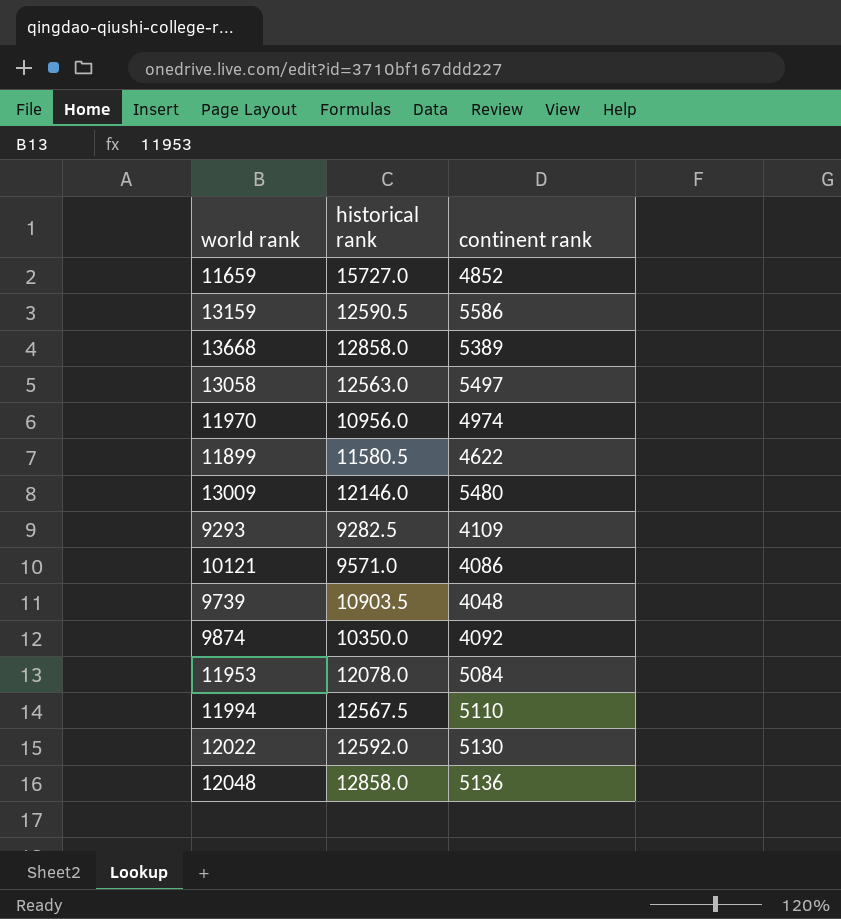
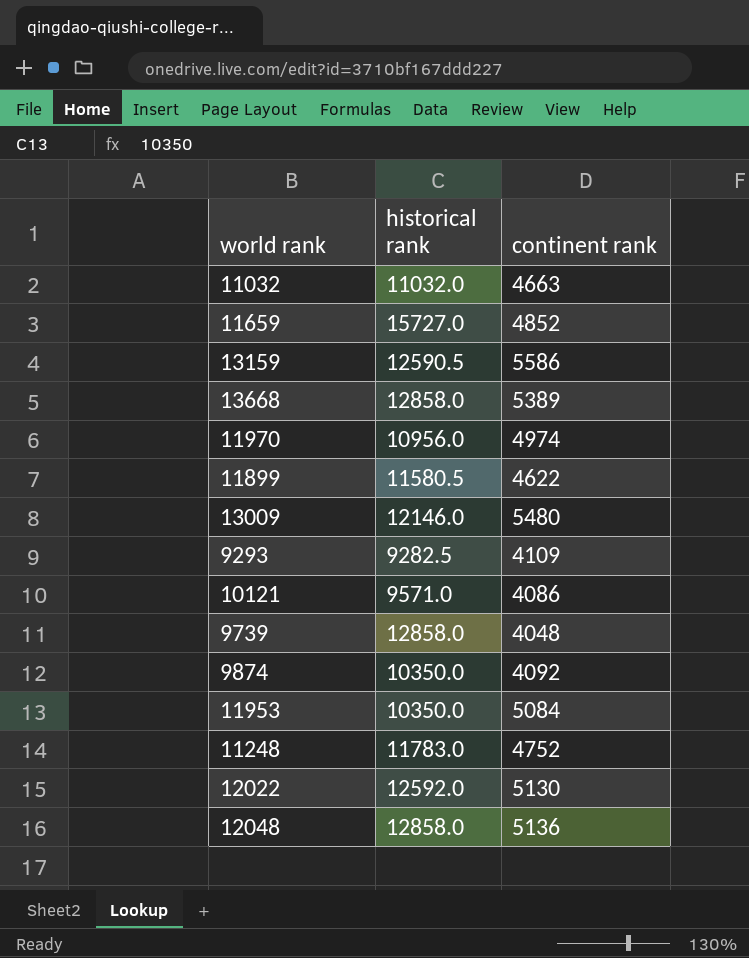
row 13058: 12563.0 | 5497 -> none
row 11994: 12567.5 | 5110 -> none
row 11032: none -> 11032.0 | 4663
9739 | historical rank: 10903.5 -> 12858.0
11953 | historical rank: 12078.0 -> 10350.0
row 11248: none -> 11783.0 | 4752

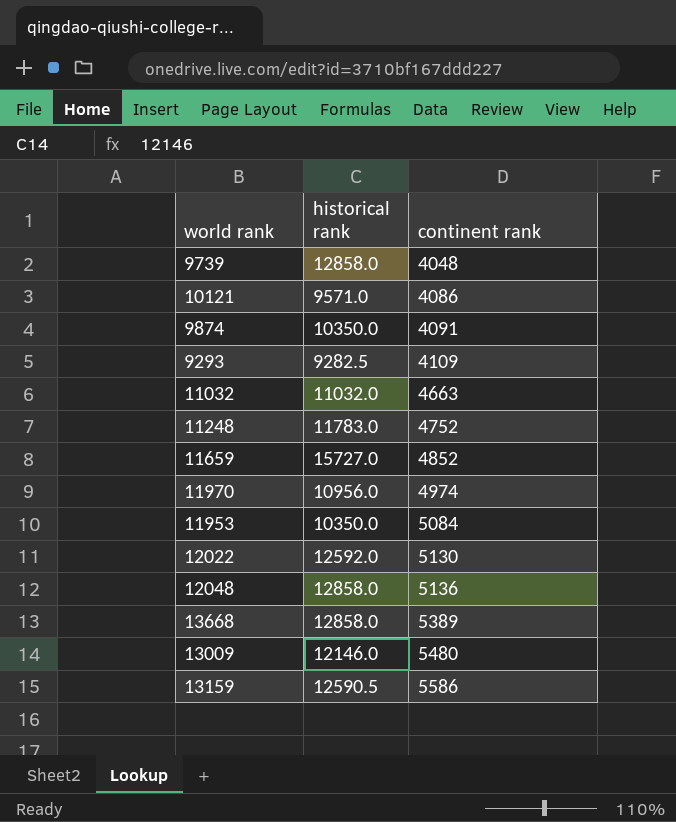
row order: none -> continent rank ascending
row 11899: 11580.5 | 4622 -> none
9874 | continent rank: 4092 -> 4091

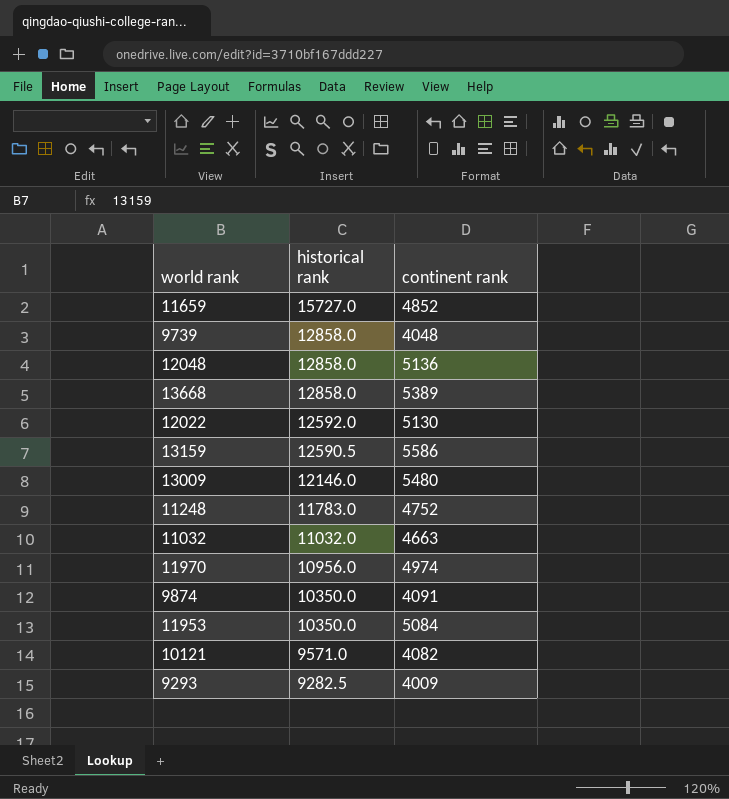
row order: continent rank ascending -> historical rank descending
10121 | continent rank: 4086 -> 4082
9293 | continent rank: 4109 -> 4009

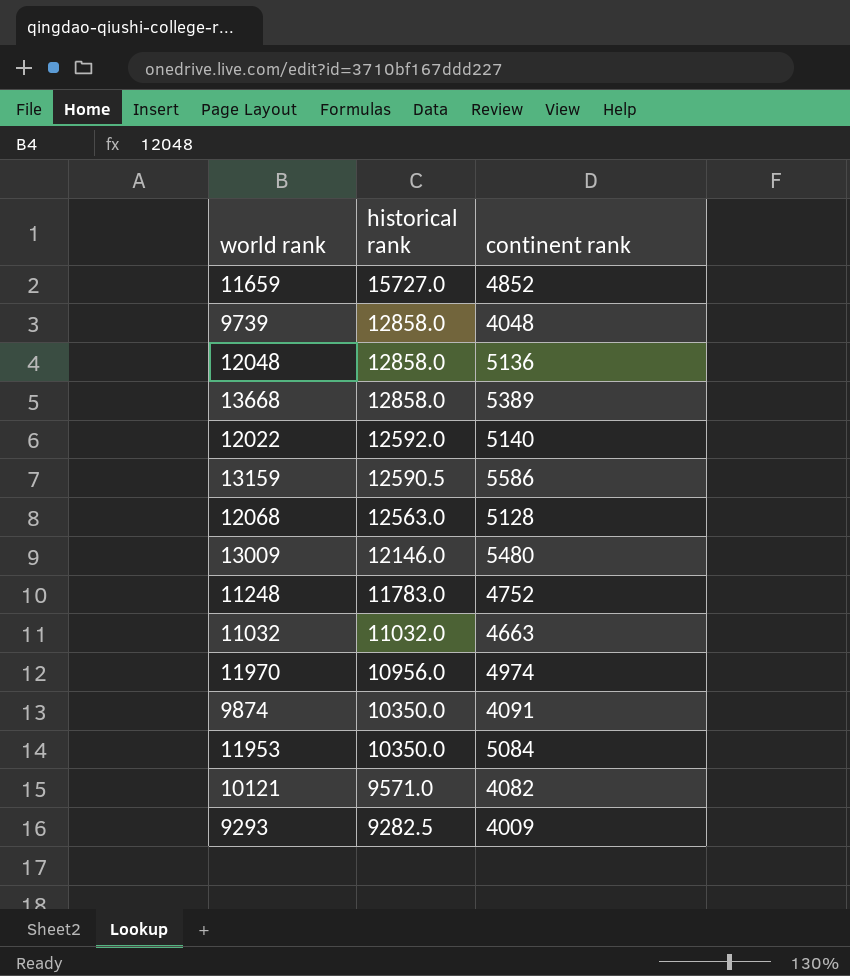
12022 | continent rank: 5130 -> 5140
row 12068: none -> 12563.0 | 5128

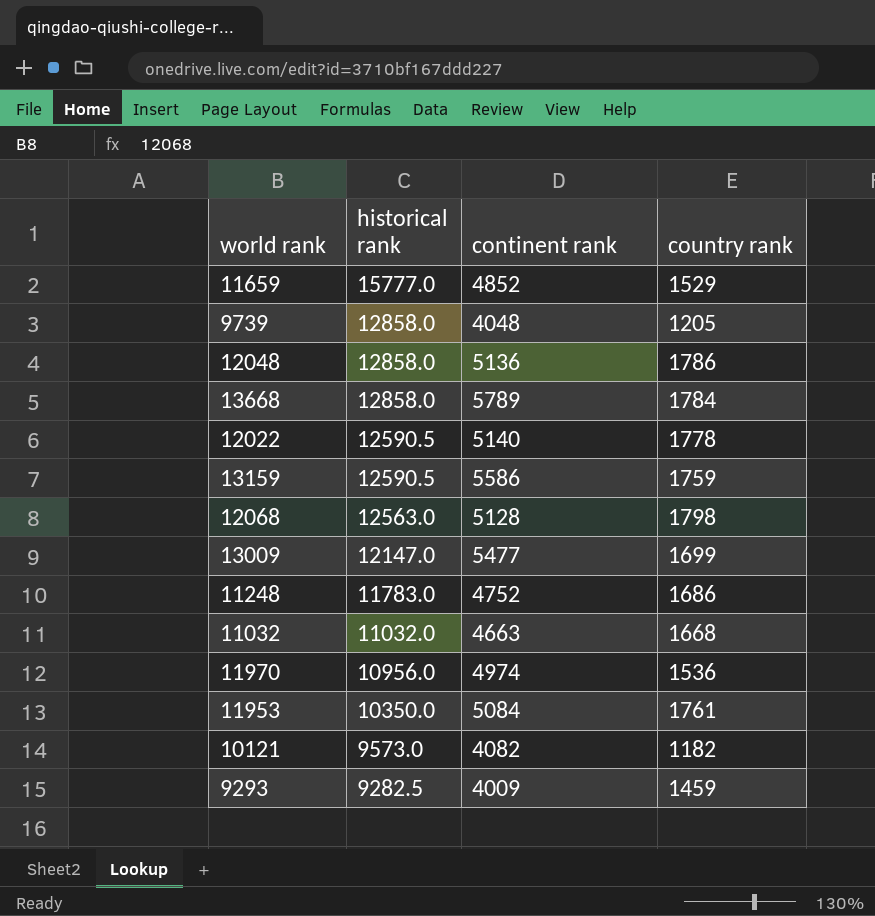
column country rank | position: none -> 4
row 9874: 10350.0 | 4091 -> none
11659 | historical rank: 15727.0 -> 15777.0
13668 | continent rank: 5389 -> 5789
12022 | historical rank: 12592.0 -> 12590.5
13009 | historical rank: 12146.0 -> 12147.0
13009 | continent rank: 5480 -> 5477
10121 | historical rank: 9571.0 -> 9573.0

